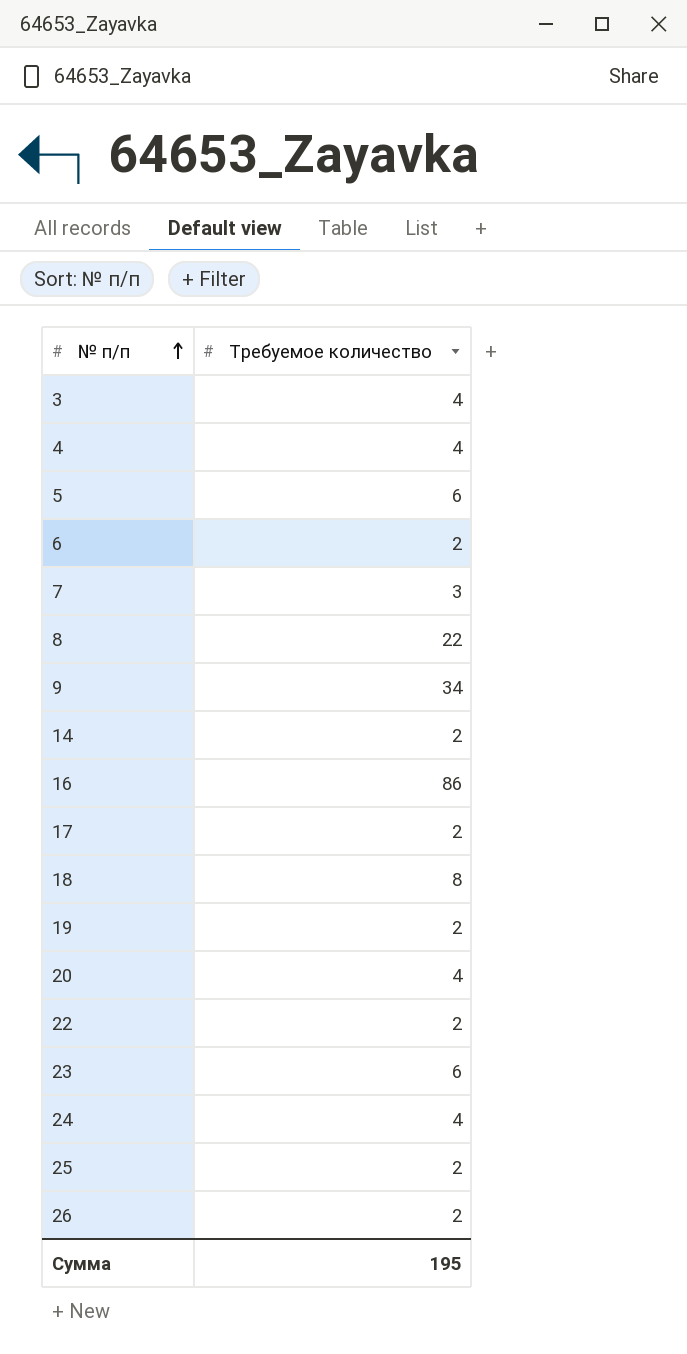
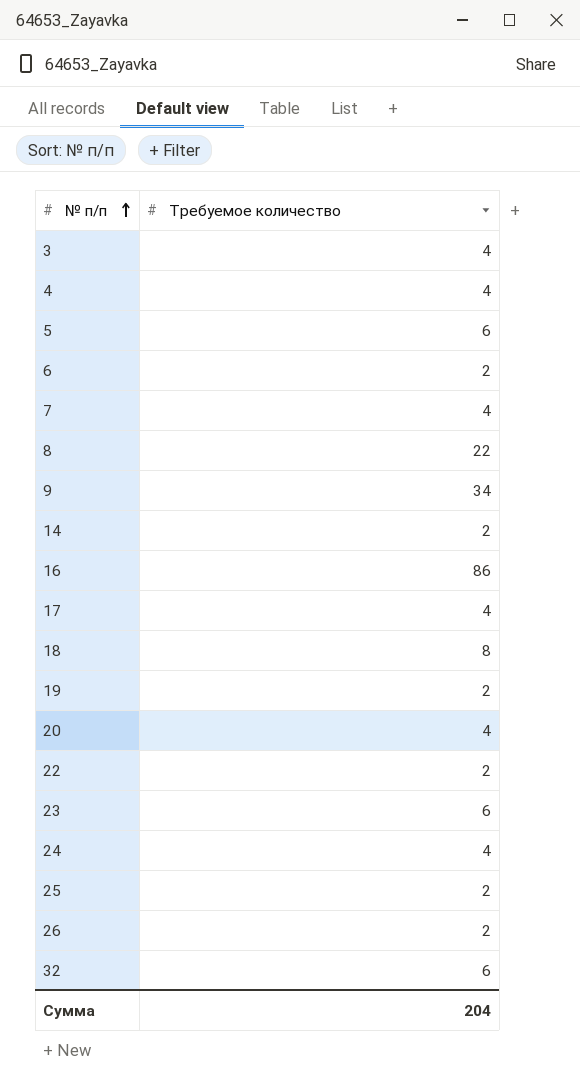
7 | Требуемое количество: 3 -> 4
17 | Требуемое количество: 2 -> 4
row 32: none -> 6
Сумма | Требуемое количество: 195 -> 204

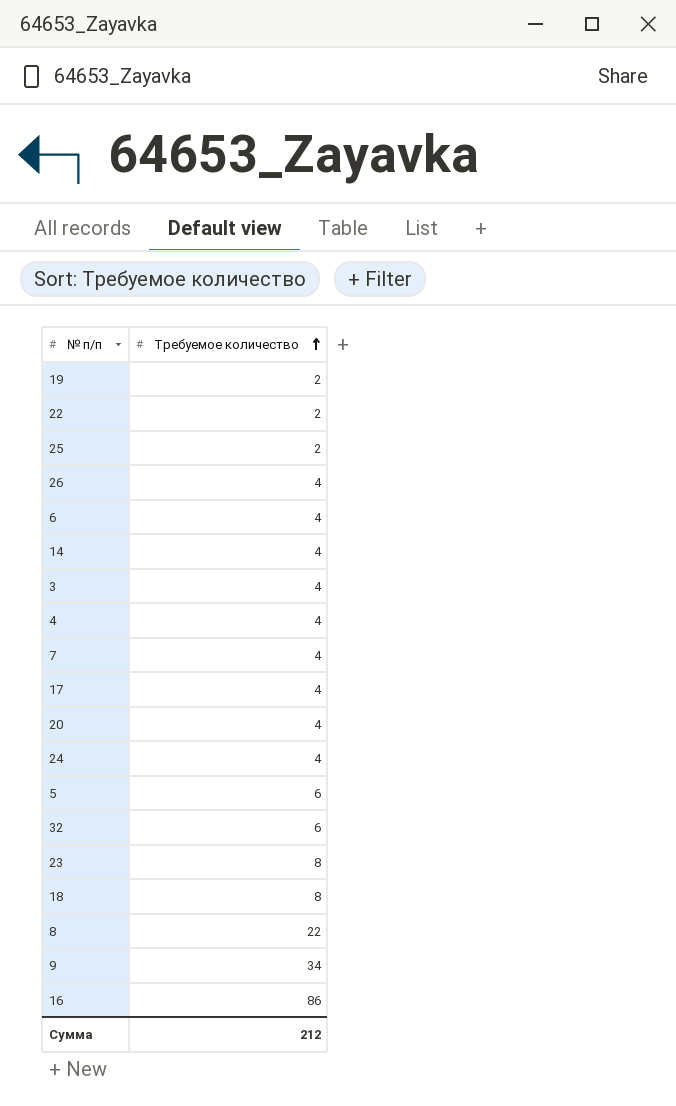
row order: № п/п ascending -> Требуемое количество ascending
26 | Требуемое количество: 2 -> 4
6 | Требуемое количество: 2 -> 4
14 | Требуемое количество: 2 -> 4
23 | Требуемое количество: 6 -> 8
Сумма | Требуемое количество: 204 -> 212

